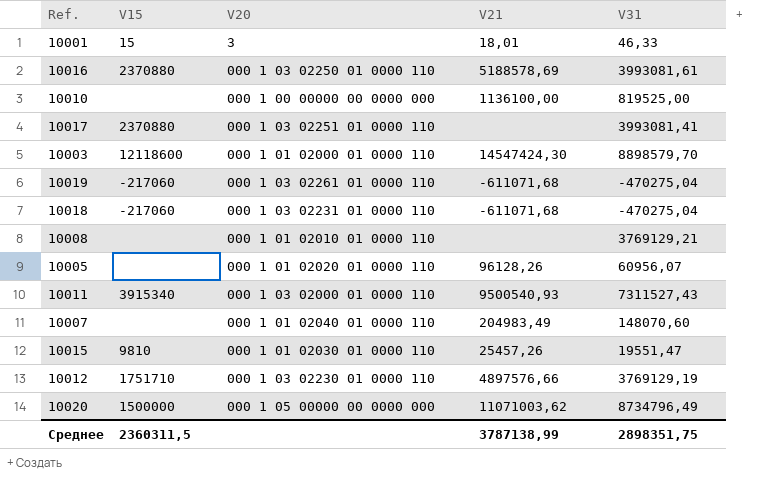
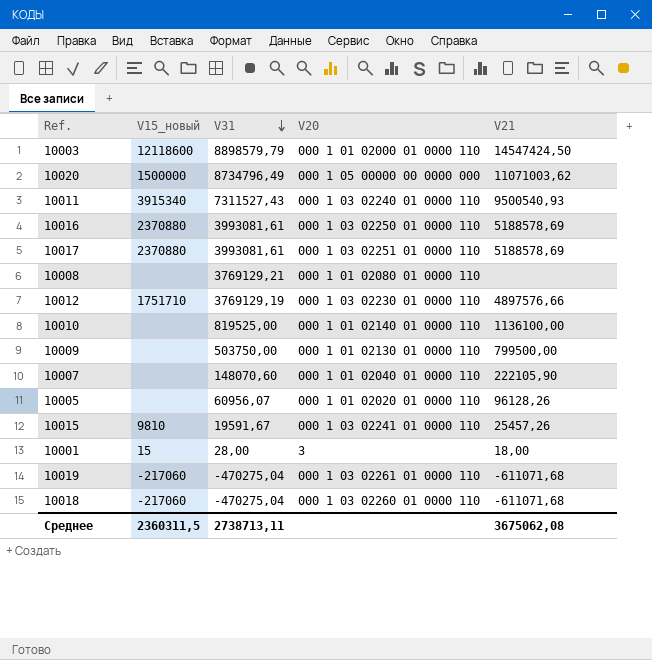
row order: none -> V31 descending
column name: V15 -> V15_новый
column V31 | position: 5 -> 3
10003 | V31: 8898579,70 -> 8898579,79
10003 | V21: 14547424,30 -> 14547424,50
10011 | V20: 000 1 03 02000 01 0000 110 -> 000 1 03 02240 01 0000 110
10017 | V31: 3993081,41 -> 3993081,61
10017 | V21: none -> 5188578,69
10008 | V20: 000 1 01 02010 01 0000 110 -> 000 1 01 02080 01 0000 110
10010 | V20: 000 1 00 00000 00 0000 000 -> 000 1 01 02140 01 0000 110
row 10009: none -> none | 503750,00 | 000 1 01 02130 01 0000 110 | 799500,00
10007 | V21: 204983,49 -> 222105,90
10015 | V31: 19551,47 -> 19591,67
10015 | V20: 000 1 01 02030 01 0000 110 -> 000 1 03 02241 01 0000 110
10001 | V31: 46,33 -> 28,00
10001 | V21: 18,01 -> 18,00
10018 | V20: 000 1 03 02231 01 0000 110 -> 000 1 03 02260 01 0000 110
Среднее | V31: 2898351,75 -> 2738713,11
Среднее | V21: 3787138,99 -> 3675062,08

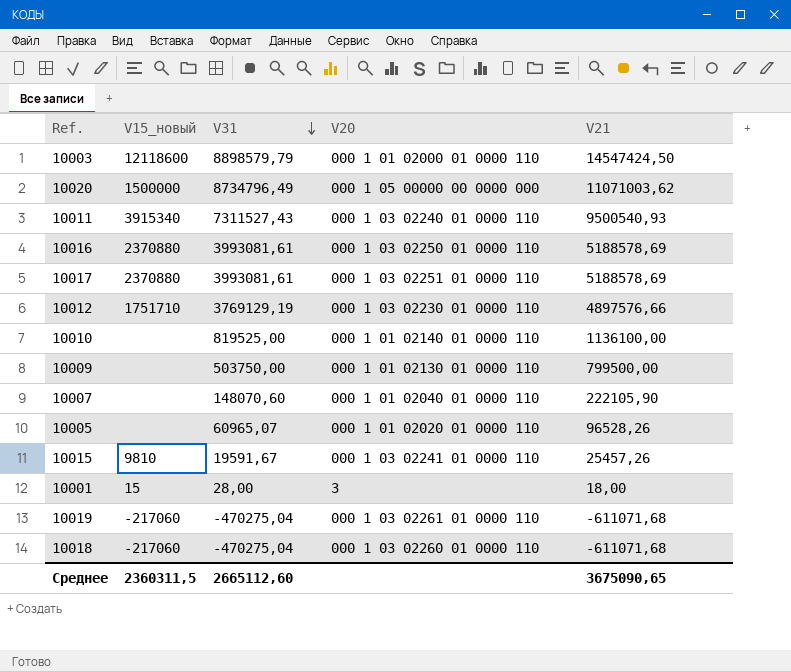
row 10008: none | 3769129,21 | 000 1 01 02080 01 0000 110 | none -> none
10005 | V31: 60956,07 -> 60965,07
10005 | V21: 96128,26 -> 96528,26
Среднее | V31: 2738713,11 -> 2665112,60
Среднее | V21: 3675062,08 -> 3675090,65

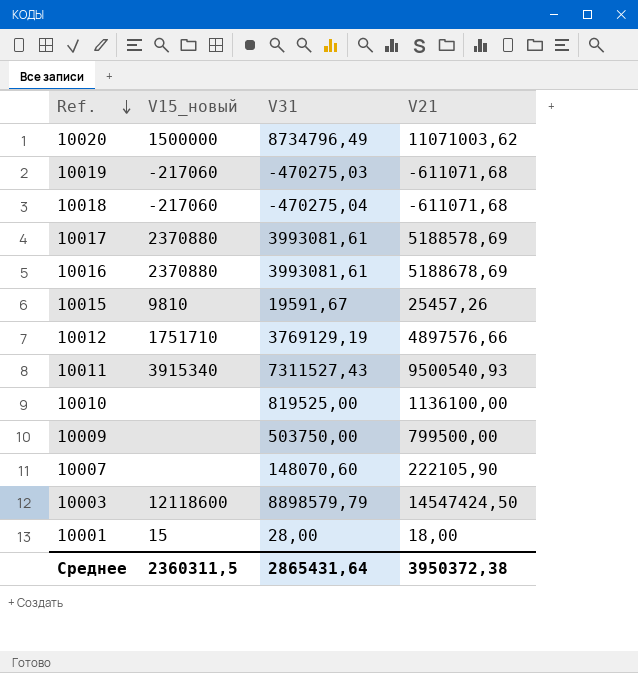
row order: V31 descending -> Ref. descending
column V20 | position: 4 -> none
row 10005: none | 60965,07 | 000 1 01 02020 01 0000 110 | 96528,26 -> none
10019 | V31: -470275,04 -> -470275,03
10016 | V21: 5188578,69 -> 5188678,69
Среднее | V31: 2665112,60 -> 2865431,64
Среднее | V21: 3675090,65 -> 3950372,38

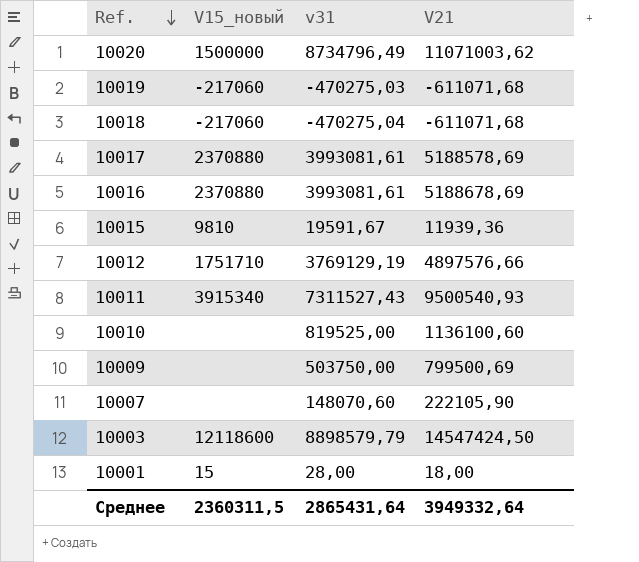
column name: V31 -> v31
10015 | V21: 25457,26 -> 11939,36
10010 | V21: 1136100,00 -> 1136100,60
10009 | V21: 799500,00 -> 799500,69
Среднее | V21: 3950372,38 -> 3949332,64

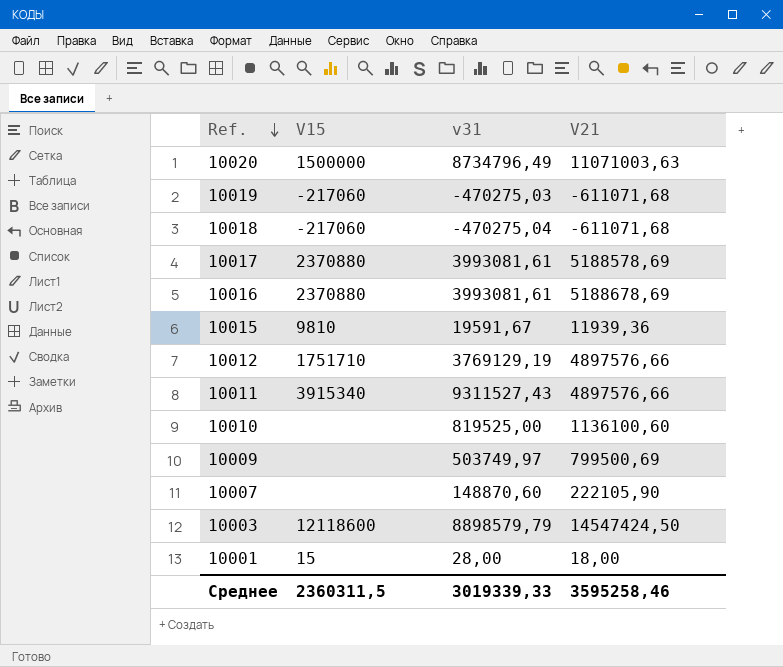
column name: V15_новый -> V15
10020 | V21: 11071003,62 -> 11071003,63
10011 | v31: 7311527,43 -> 9311527,43
10011 | V21: 9500540,93 -> 4897576,66
10009 | v31: 503750,00 -> 503749,97
10007 | v31: 148070,60 -> 148870,60
Среднее | v31: 2865431,64 -> 3019339,33
Среднее | V21: 3949332,64 -> 3595258,46

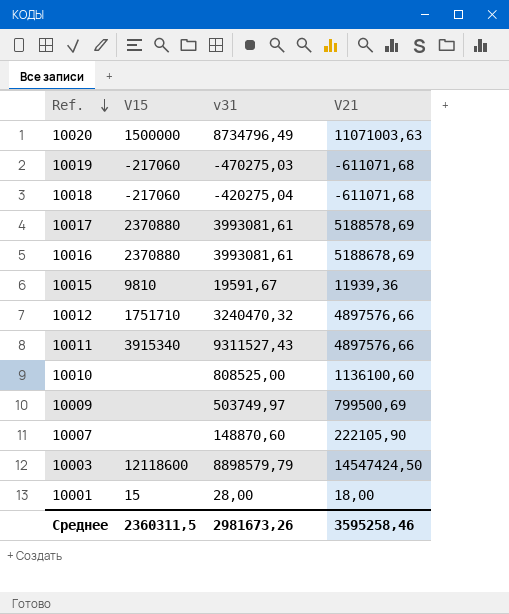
10018 | v31: -470275,04 -> -420275,04
10012 | v31: 3769129,19 -> 3240470,32
10010 | v31: 819525,00 -> 808525,00
Среднее | v31: 3019339,33 -> 2981673,26

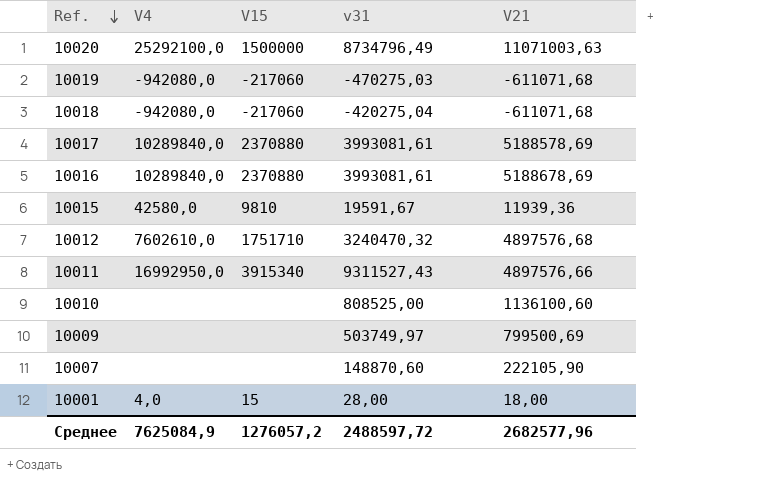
column V4 | position: none -> 2
row 10003: 12118600 | 8898579,79 | 14547424,50 -> none
10012 | V21: 4897576,66 -> 4897576,68
Среднее | V15: 2360311,5 -> 1276057,2
Среднее | v31: 2981673,26 -> 2488597,72
Среднее | V21: 3595258,46 -> 2682577,96

